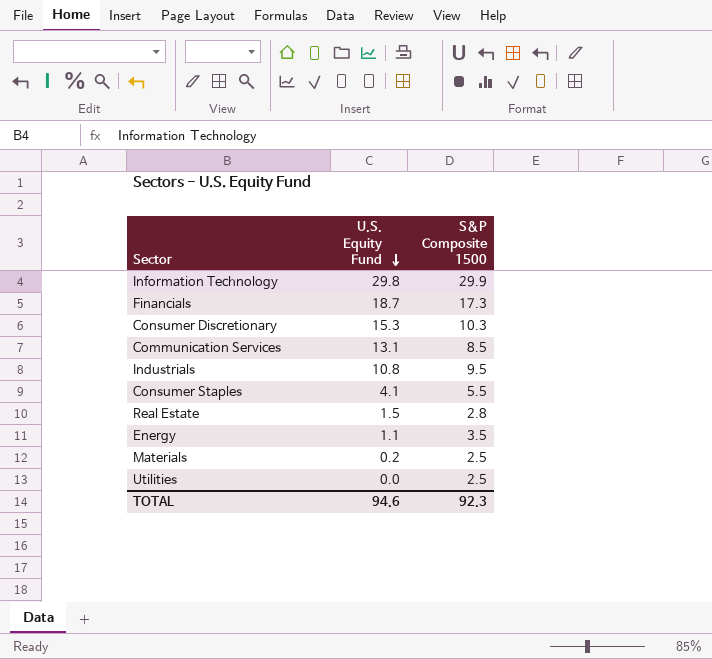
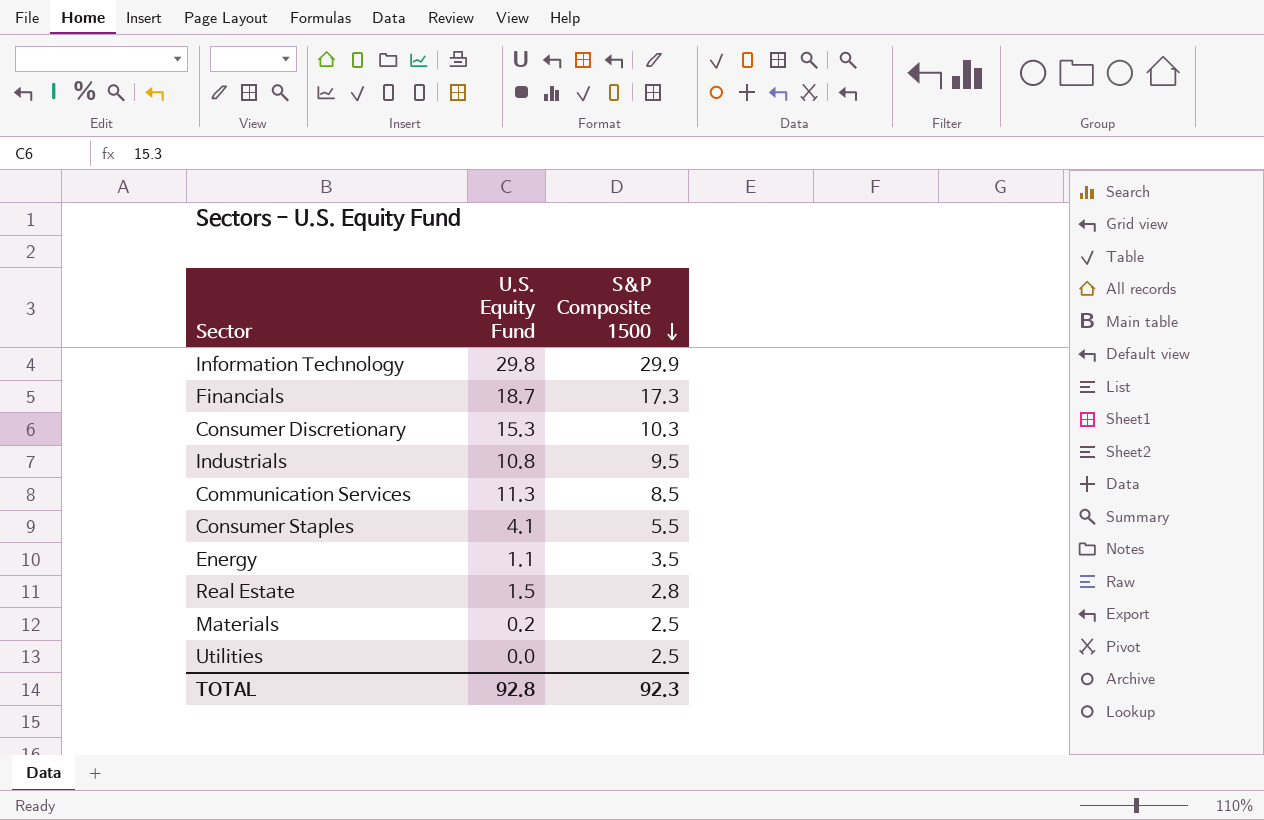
row order: U.S. Equity Fund descending -> S&P Composite 1500 descending
Communication Services | U.S. Equity Fund: 13.1 -> 11.3
TOTAL | U.S. Equity Fund: 94.6 -> 92.8

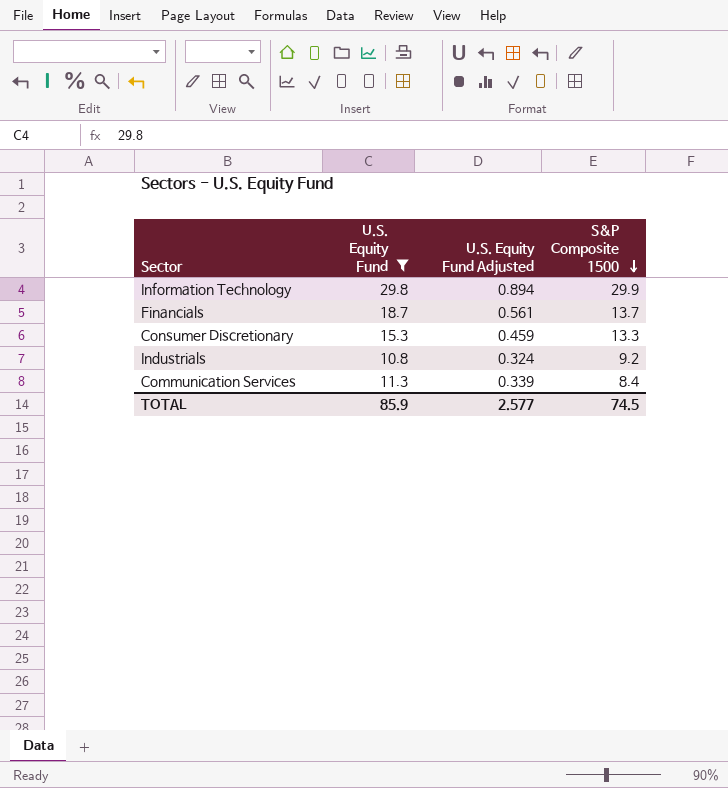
filter: none -> U.S. Equity Fund >= 10.8
column U.S. Equity Fund Adjusted | formula: none -> [U.S. Equity Fund] * 0.03
Financials | S&P Composite 1500: 17.3 -> 13.7
Consumer Discretionary | S&P Composite 1500: 10.3 -> 13.3
Industrials | S&P Composite 1500: 9.5 -> 9.2
Communication Services | S&P Composite 1500: 8.5 -> 8.4
TOTAL | U.S. Equity Fund: 92.8 -> 85.9
TOTAL | S&P Composite 1500: 92.3 -> 74.5

